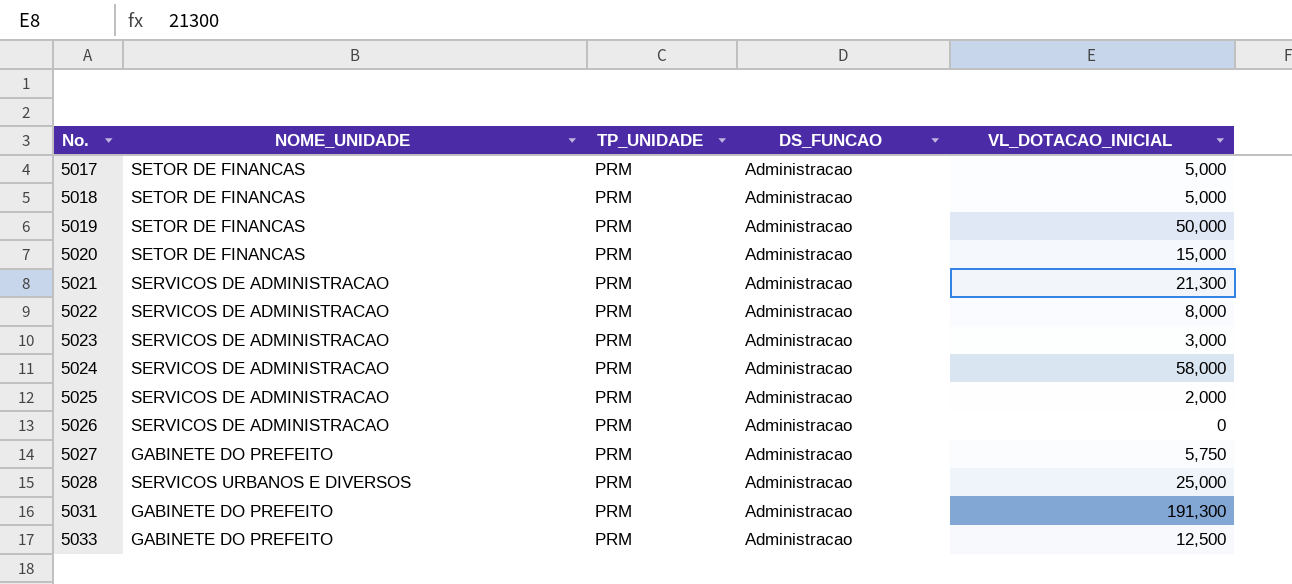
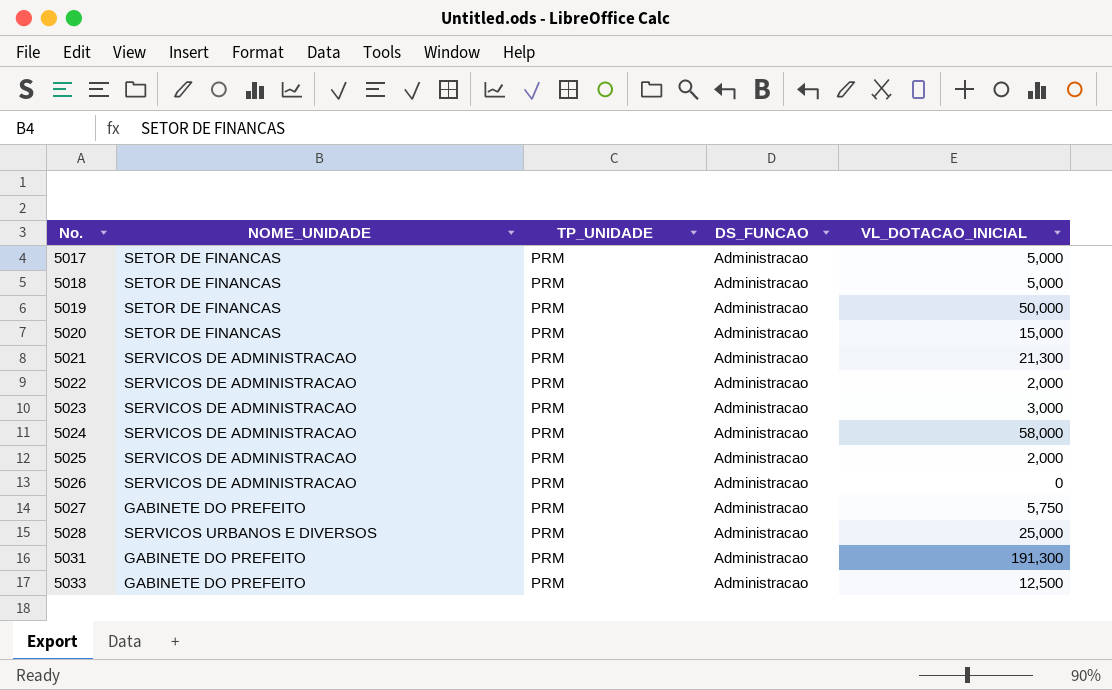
5022 | VL_DOTACAO_INICIAL: 8,000 -> 2,000

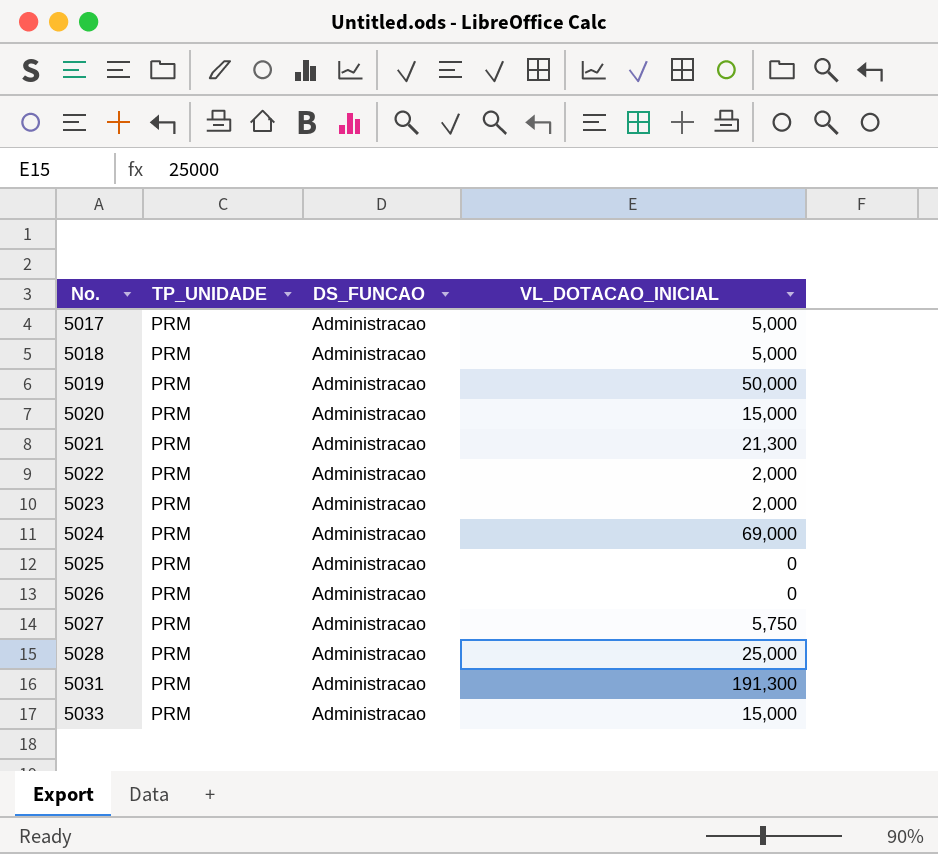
column NOME_UNIDADE | position: 2 -> none
5023 | VL_DOTACAO_INICIAL: 3,000 -> 2,000
5024 | VL_DOTACAO_INICIAL: 58,000 -> 69,000
5025 | VL_DOTACAO_INICIAL: 2,000 -> 0
5033 | VL_DOTACAO_INICIAL: 12,500 -> 15,000

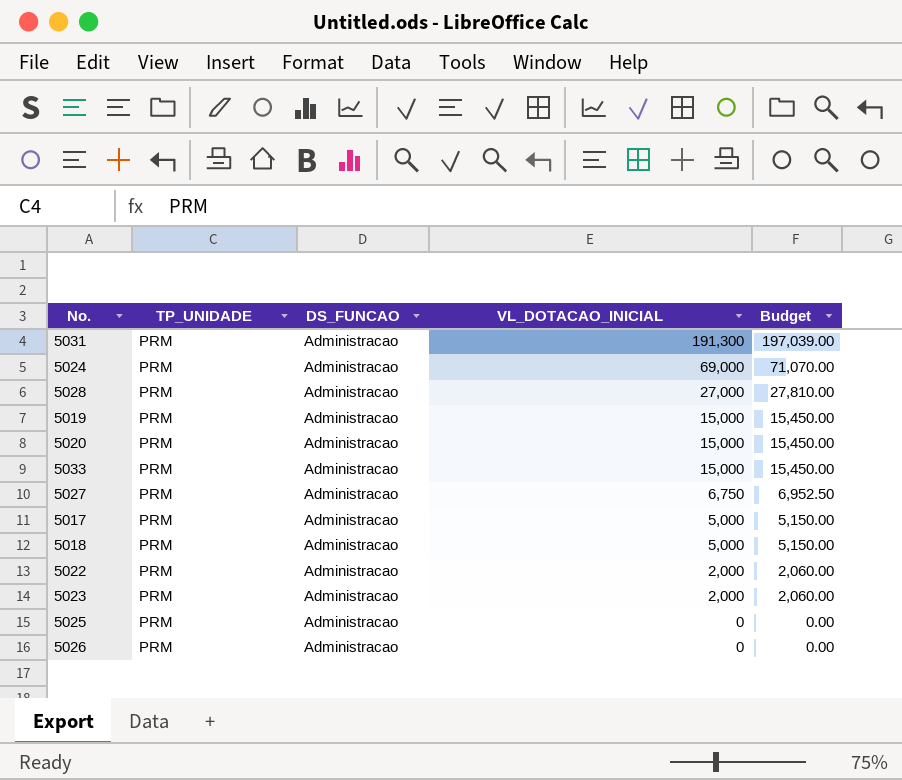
row order: No. ascending -> VL_DOTACAO_INICIAL descending
column Budget | formula: none -> [VL_DOTACAO_INICIAL] * 1.03
row 5021: PRM | Administracao | 21,300 -> none
5028 | VL_DOTACAO_INICIAL: 25,000 -> 27,000
5019 | VL_DOTACAO_INICIAL: 50,000 -> 15,000
5027 | VL_DOTACAO_INICIAL: 5,750 -> 6,750

